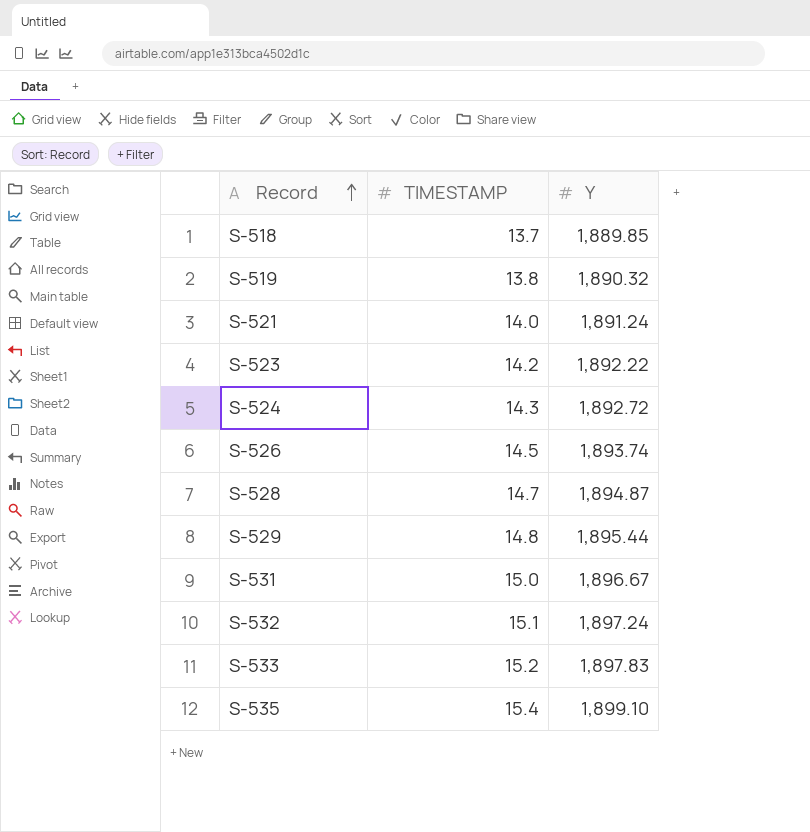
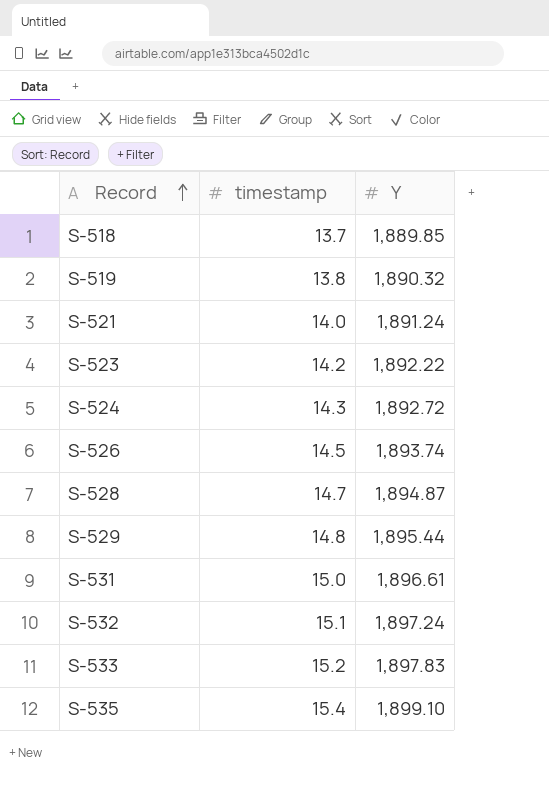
column name: TIMESTAMP -> timestamp
S-531 | Y: 1,896.67 -> 1,896.61

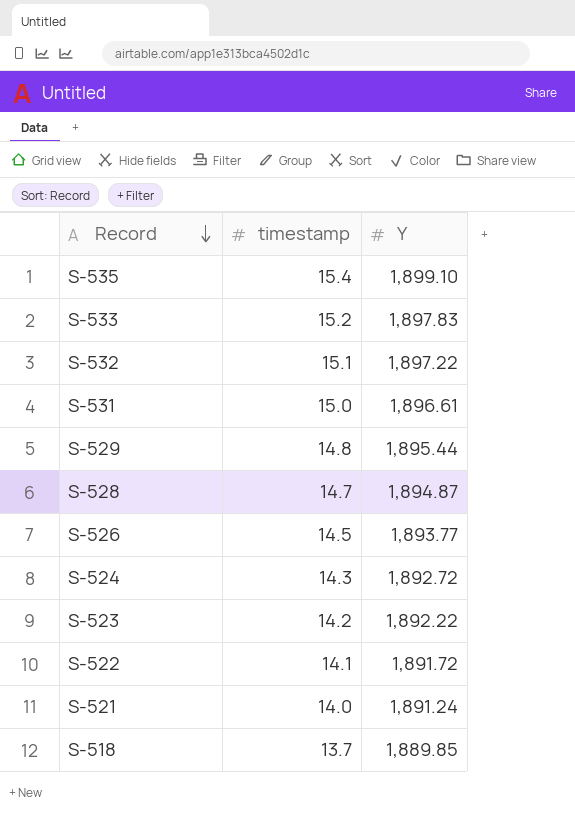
row order: Record ascending -> Record descending
row S-519: 13.8 | 1,890.32 -> none
S-532 | Y: 1,897.24 -> 1,897.22
S-526 | Y: 1,893.74 -> 1,893.77
row S-522: none -> 14.1 | 1,891.72

